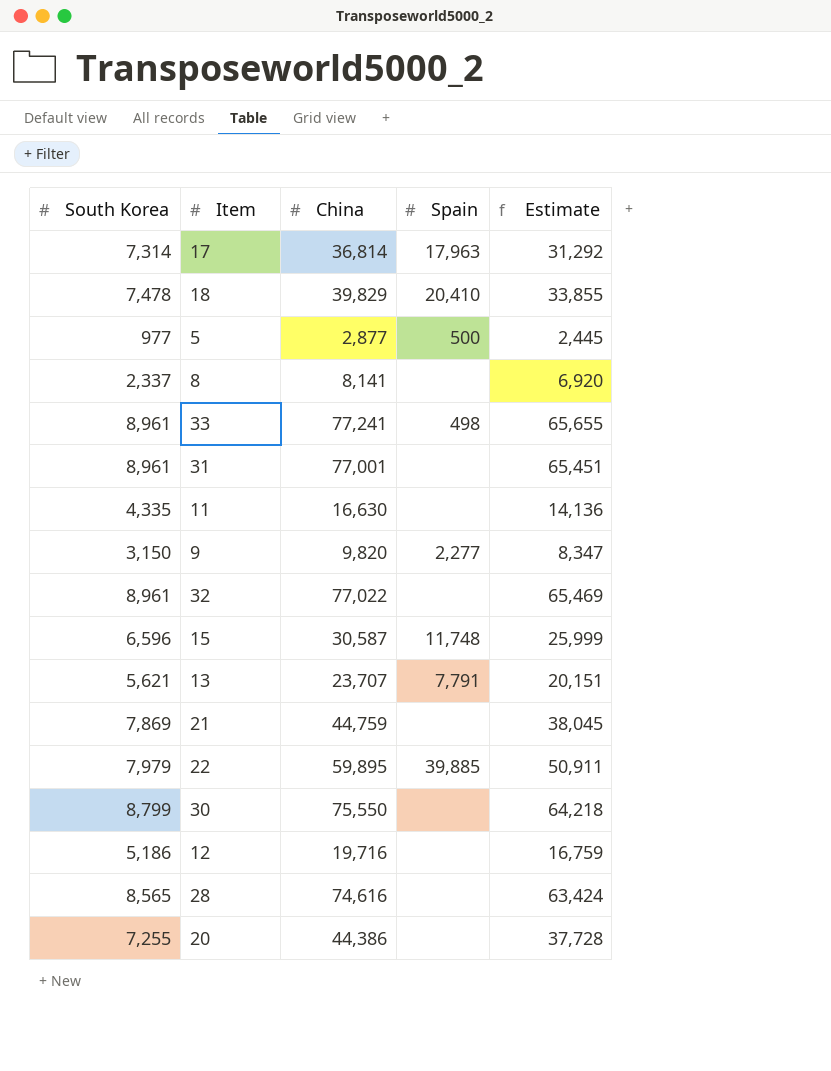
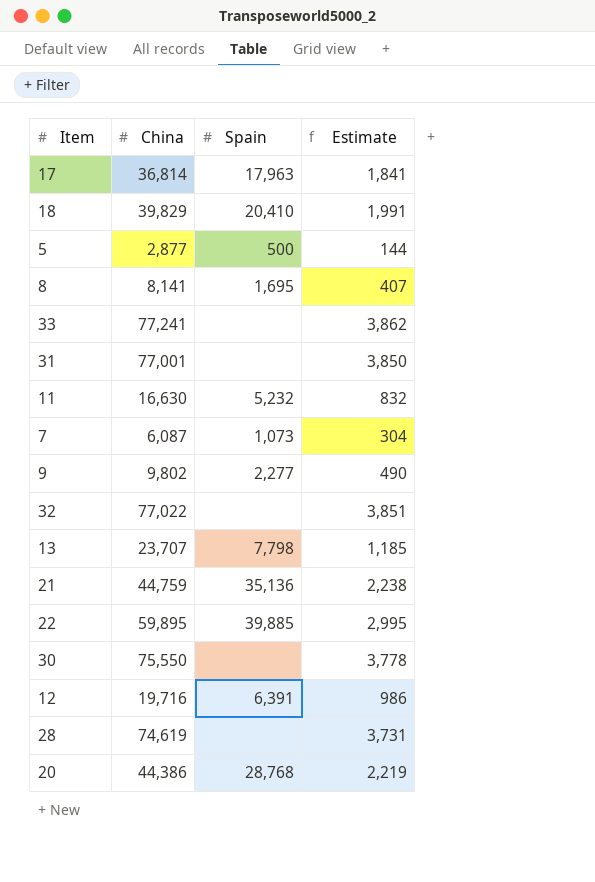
column South Korea | position: 1 -> none
column Estimate | formula: [China] * 0.85 -> [China] * 0.05
row 15: 6,596 | 30,587 | 11,748 | 25,999 -> none
8 | Spain: none -> 1,695
33 | Spain: 498 -> none
11 | Spain: none -> 5,232
row 7: none -> 6,087 | 1,073 | 304
9 | China: 9,820 -> 9,802
13 | Spain: 7,791 -> 7,798
21 | Spain: none -> 35,136
12 | Spain: none -> 6,391
28 | China: 74,616 -> 74,619
20 | Spain: none -> 28,768

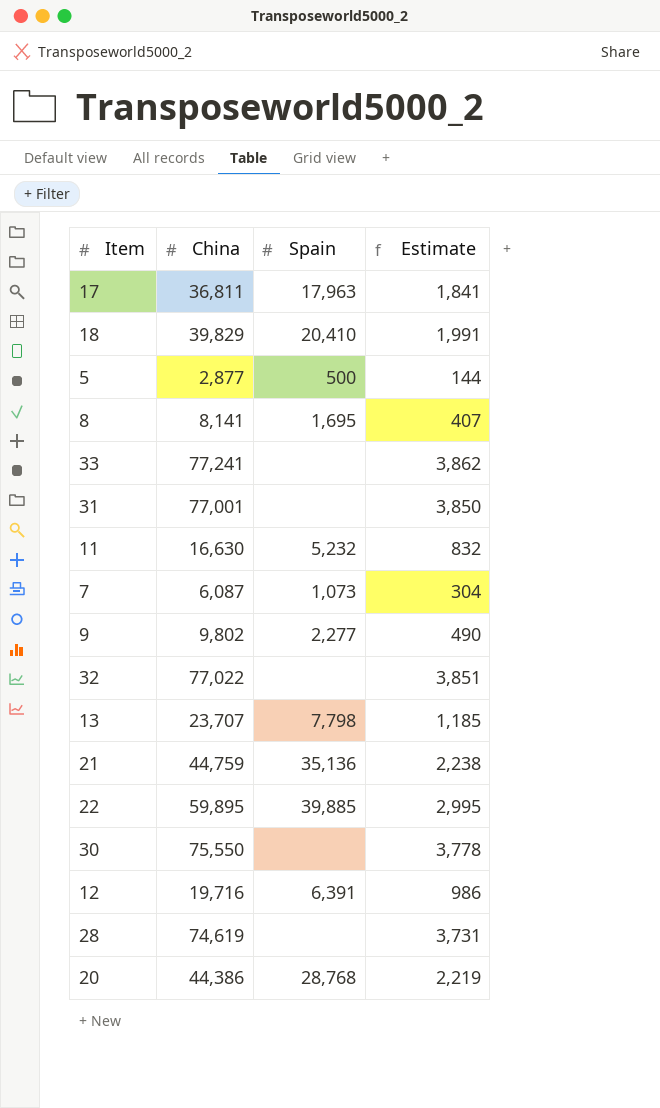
17 | China: 36,814 -> 36,811

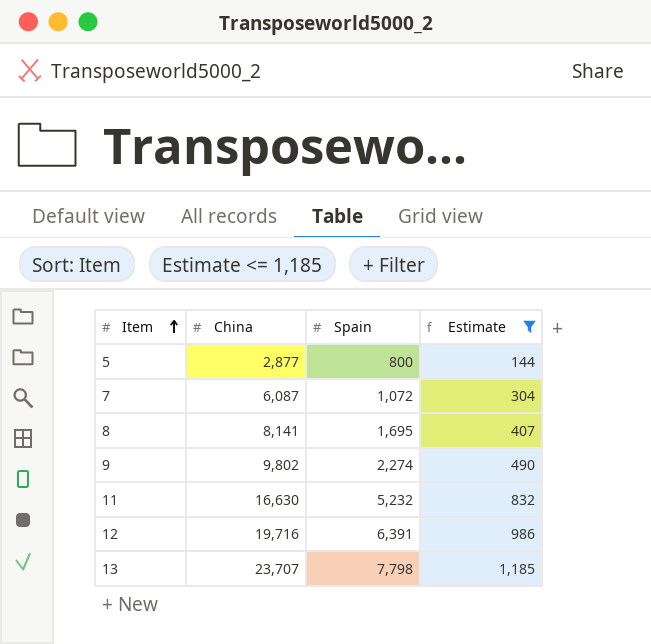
filter: none -> Estimate <= 1,185
row order: none -> Item ascending
5 | Spain: 500 -> 800
7 | Spain: 1,073 -> 1,072
9 | Spain: 2,277 -> 2,274

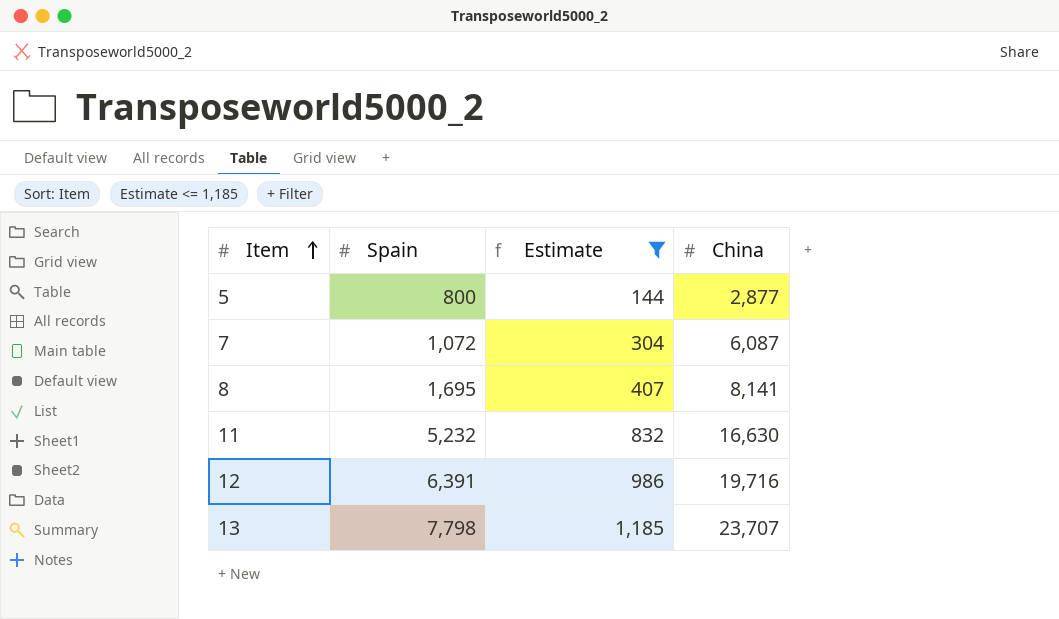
column China | position: 2 -> 4
row 9: 9,802 | 2,274 | 490 -> none

